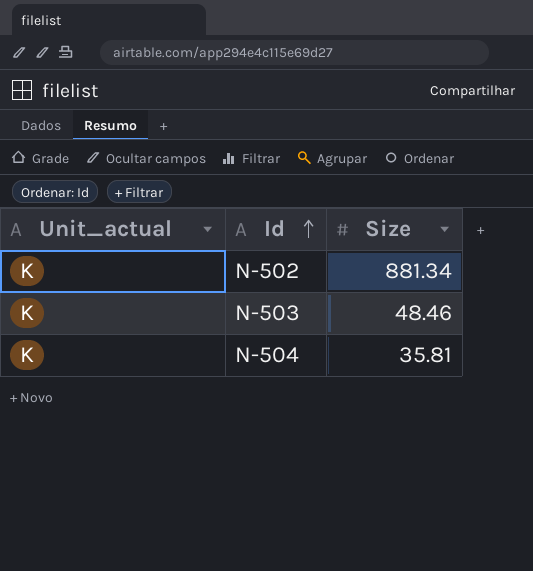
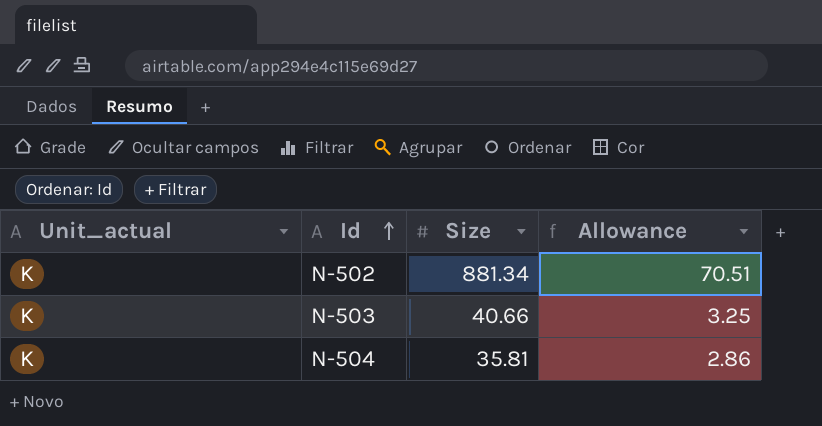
column Allowance | formula: none -> [Size] * 0.08
N-503 | Size: 48.46 -> 40.66

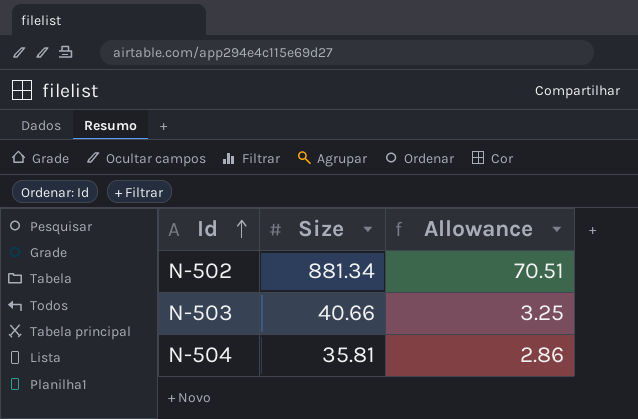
column Unit_actual | position: 1 -> none

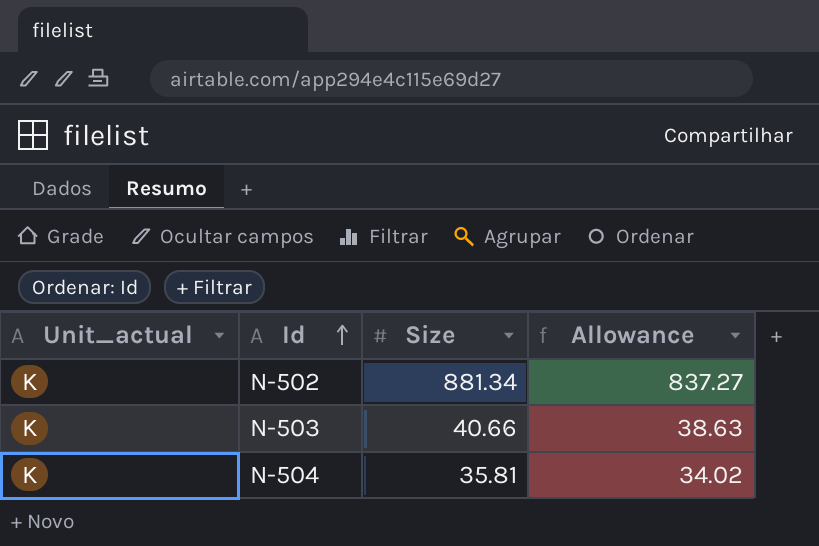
column Unit_actual | position: none -> 1
column Allowance | formula: [Size] * 0.08 -> [Size] * 0.95

